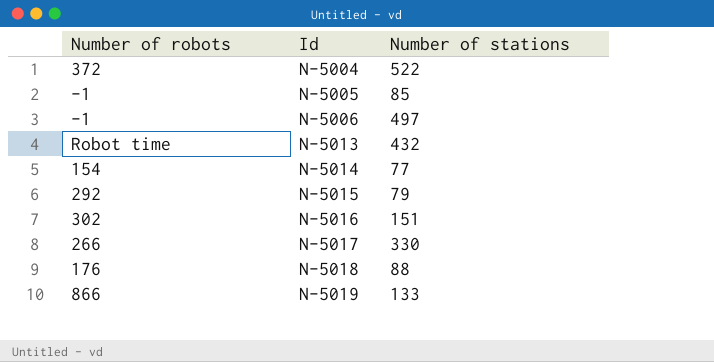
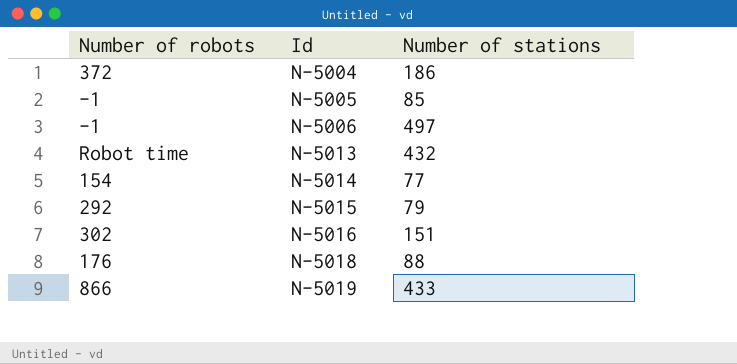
row N-5017: 266 | 330 -> none
N-5004 | Number of stations: 522 -> 186
N-5019 | Number of stations: 133 -> 433

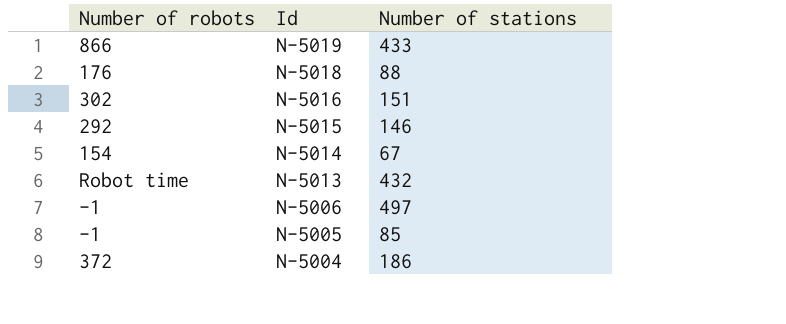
row order: Id ascending -> Id descending
N-5015 | Number of stations: 79 -> 146
N-5014 | Number of stations: 77 -> 67

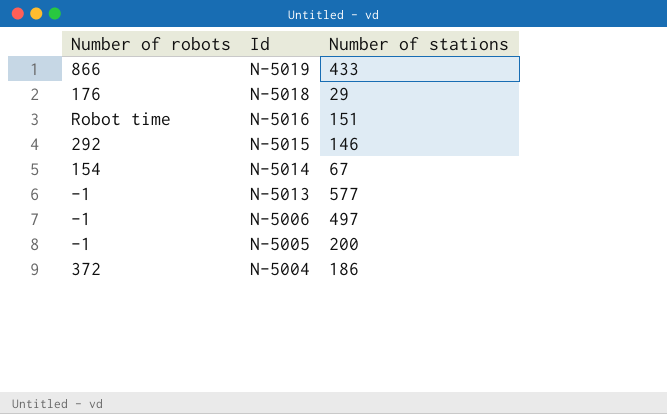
N-5018 | Number of stations: 88 -> 29
N-5016 | Number of robots: 302 -> Robot time
N-5013 | Number of robots: Robot time -> -1
N-5013 | Number of stations: 432 -> 577
N-5005 | Number of stations: 85 -> 200

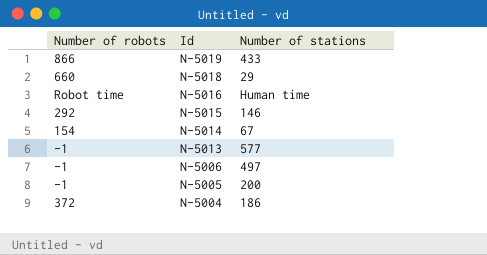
N-5018 | Number of robots: 176 -> 660
N-5016 | Number of stations: 151 -> Human time

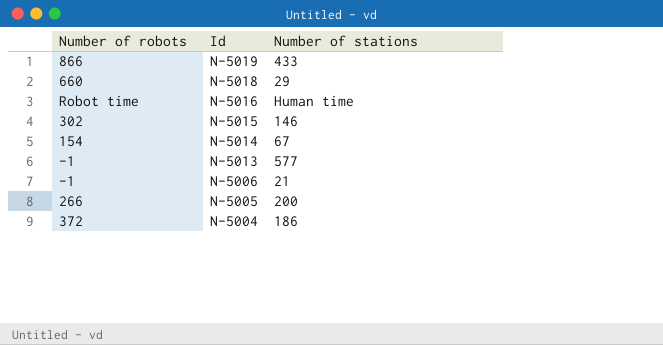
N-5015 | Number of robots: 292 -> 302
N-5006 | Number of stations: 497 -> 21
N-5005 | Number of robots: -1 -> 266

